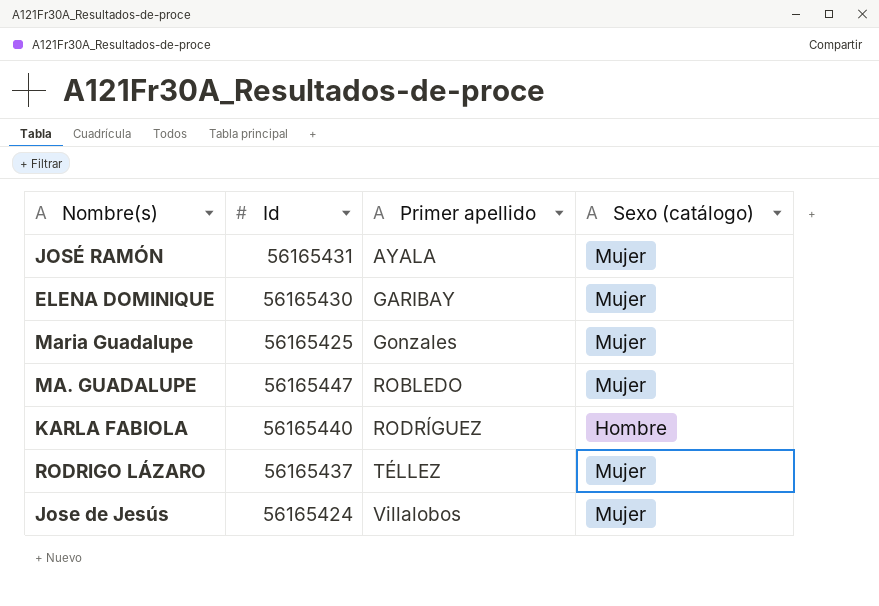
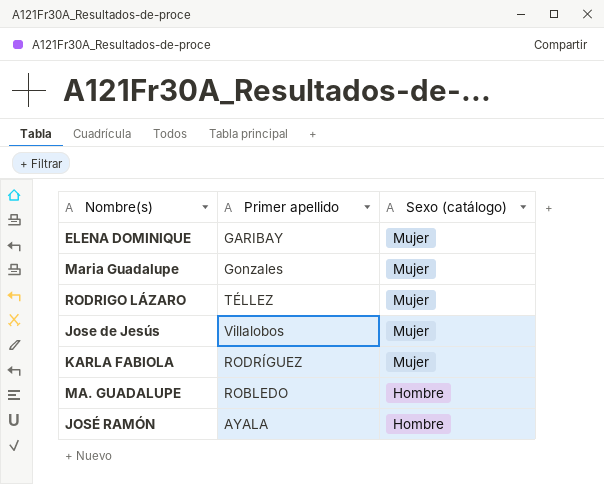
row order: Primer apellido ascending -> Sexo (catálogo) descending
column Id | position: 2 -> none
KARLA FABIOLA | Sexo (catálogo): Hombre -> Mujer
MA. GUADALUPE | Sexo (catálogo): Mujer -> Hombre
JOSÉ RAMÓN | Sexo (catálogo): Mujer -> Hombre

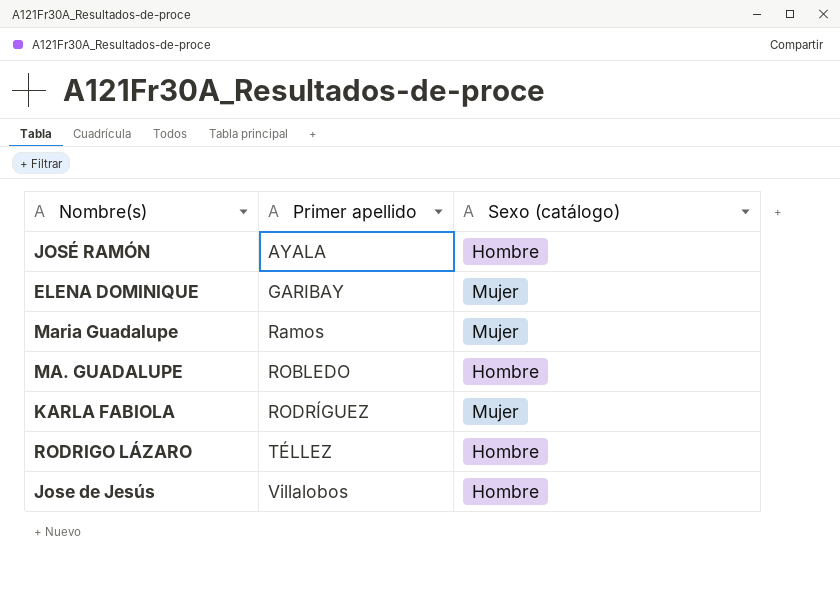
row order: Sexo (catálogo) descending -> Primer apellido ascending
Maria Guadalupe | Primer apellido: Gonzales -> Ramos
RODRIGO LÁZARO | Sexo (catálogo): Mujer -> Hombre
Jose de Jesús | Sexo (catálogo): Mujer -> Hombre

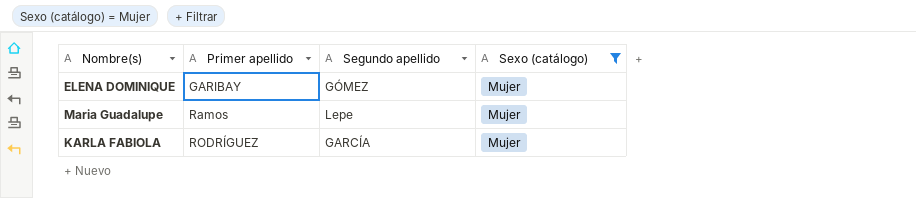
filter: none -> Sexo (catálogo) = Mujer
column Segundo apellido | position: none -> 3

